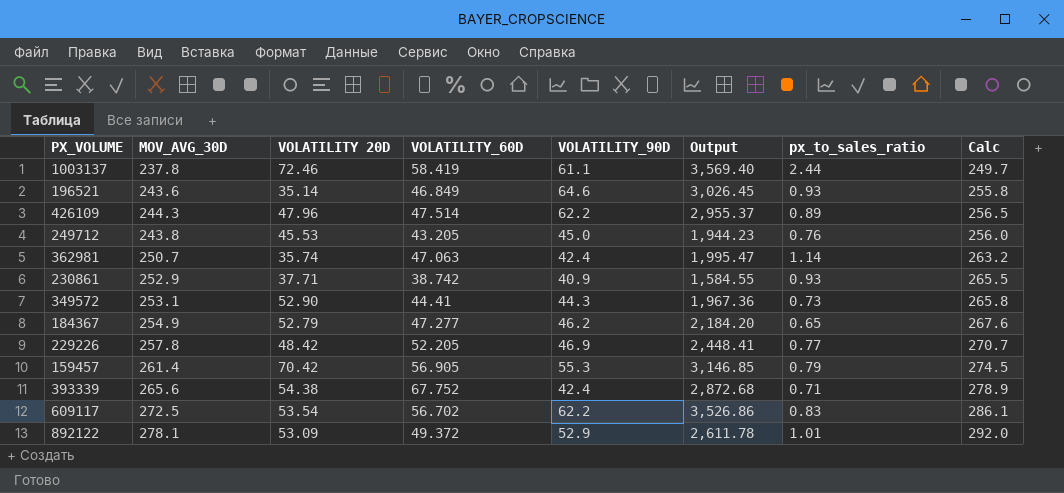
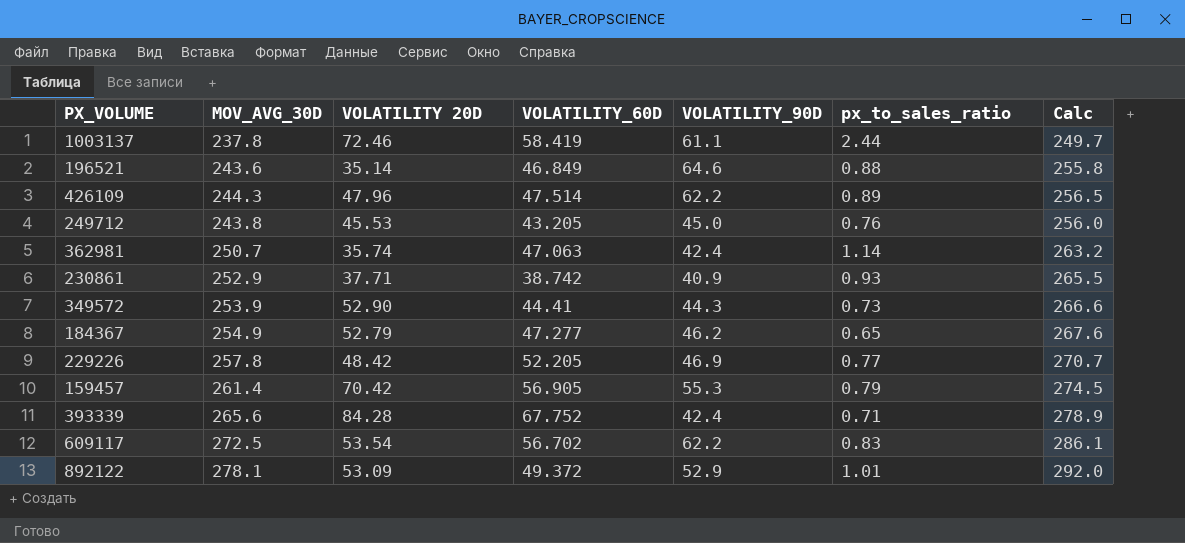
column Output | formula: [VOLATILITY_60D] * [VOLATILITY_90D] -> none
196521 | px_to_sales_ratio: 0.93 -> 0.88
349572 | MOV_AVG_30D: 253.1 -> 253.9
349572 | Calc: 265.8 -> 266.6
393339 | VOLATILITY 20D: 54.38 -> 84.28

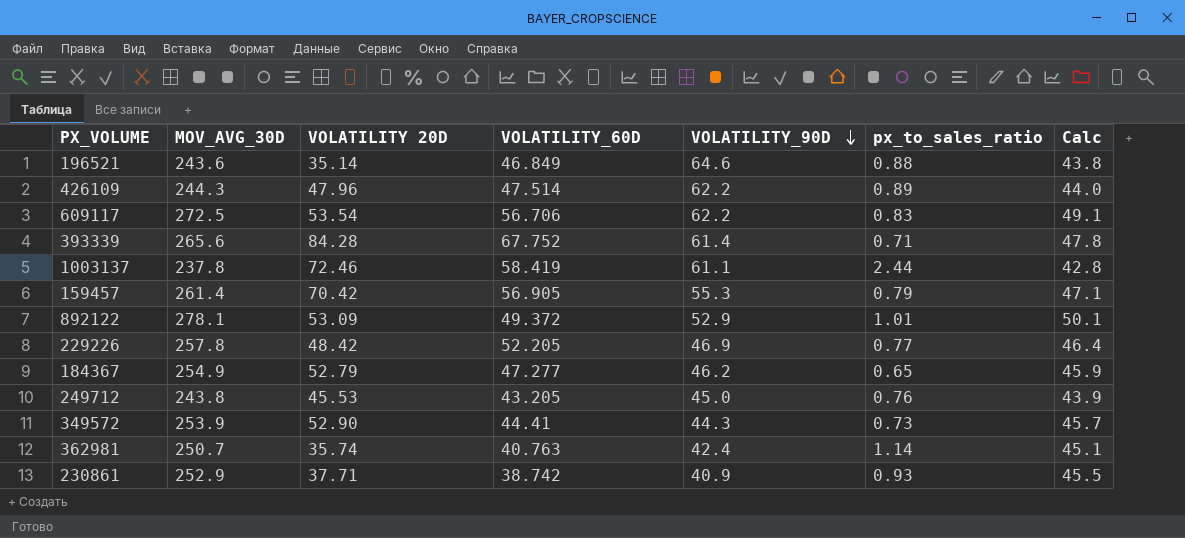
row order: none -> VOLATILITY_90D descending
column Calc | formula: [MOV_AVG_30D] * 1.05 -> [MOV_AVG_30D] * 0.18
609117 | VOLATILITY_60D: 56.702 -> 56.706
393339 | VOLATILITY_90D: 42.4 -> 61.4
362981 | VOLATILITY_60D: 47.063 -> 40.763

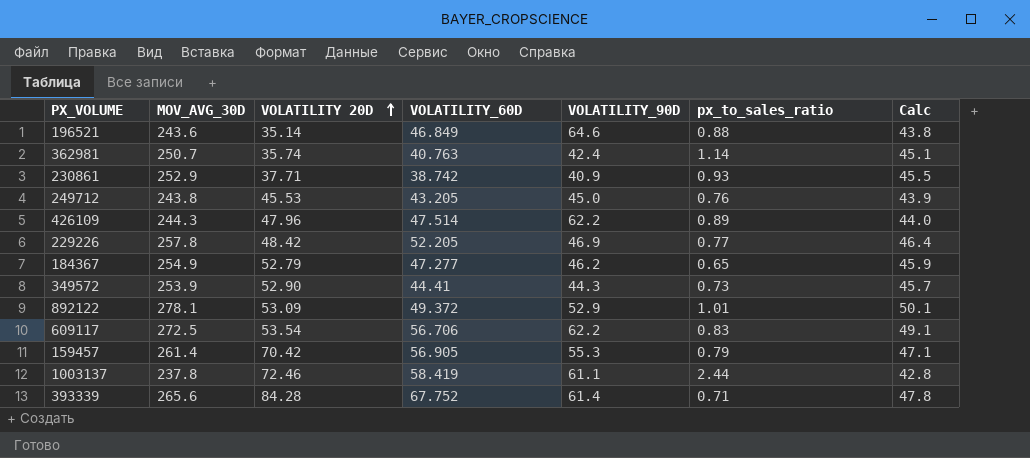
row order: VOLATILITY_90D descending -> VOLATILITY 20D ascending

